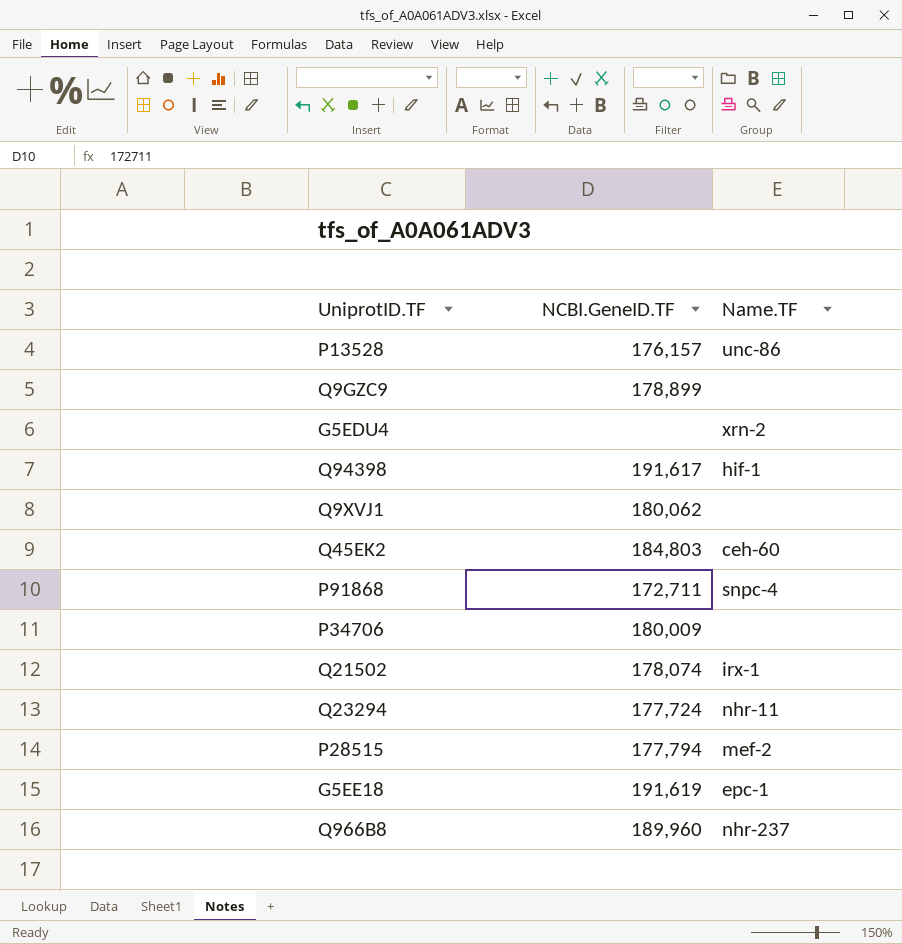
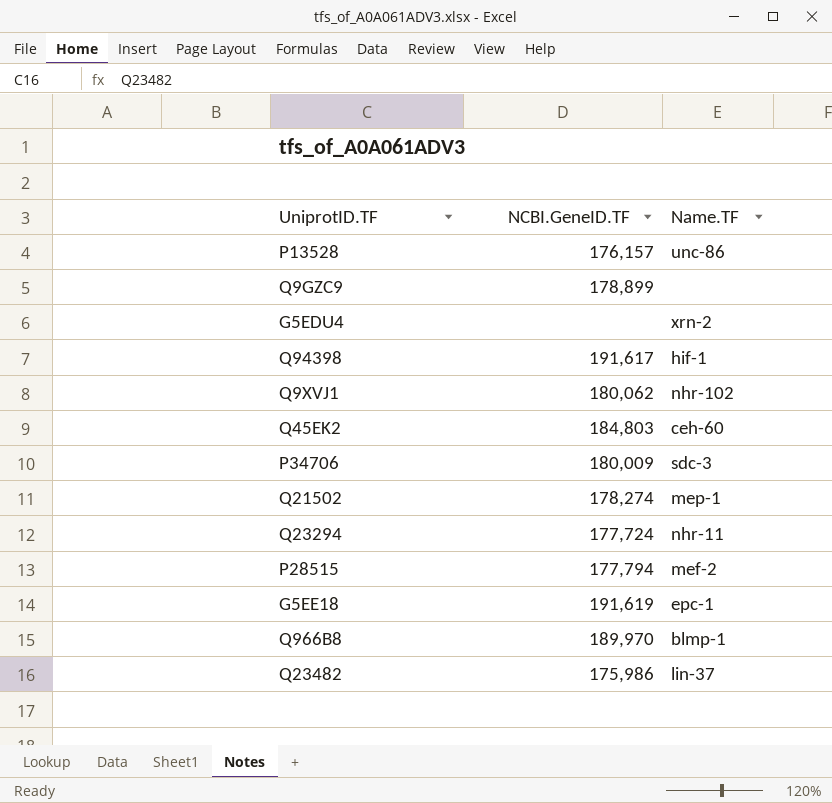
row P91868: 172,711 | snpc-4 -> none
Q9XVJ1 | Name.TF: none -> nhr-102
P34706 | Name.TF: none -> sdc-3
Q21502 | NCBI.GeneID.TF: 178,074 -> 178,274
Q21502 | Name.TF: irx-1 -> mep-1
Q966B8 | NCBI.GeneID.TF: 189,960 -> 189,970
Q966B8 | Name.TF: nhr-237 -> blmp-1
row Q23482: none -> 175,986 | lin-37

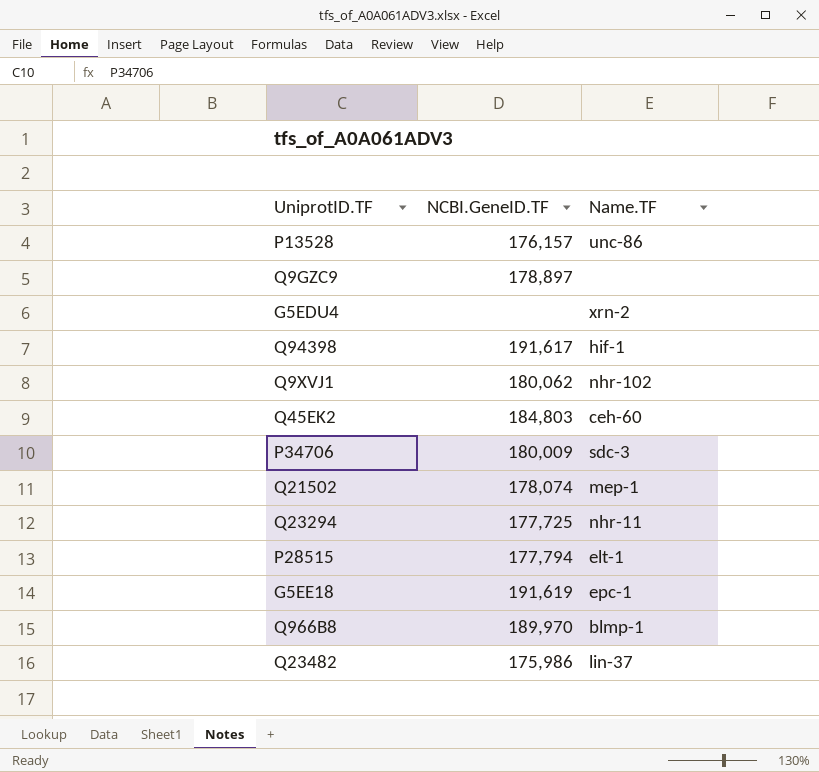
Q9GZC9 | NCBI.GeneID.TF: 178,899 -> 178,897
Q21502 | NCBI.GeneID.TF: 178,274 -> 178,074
Q23294 | NCBI.GeneID.TF: 177,724 -> 177,725
P28515 | Name.TF: mef-2 -> elt-1

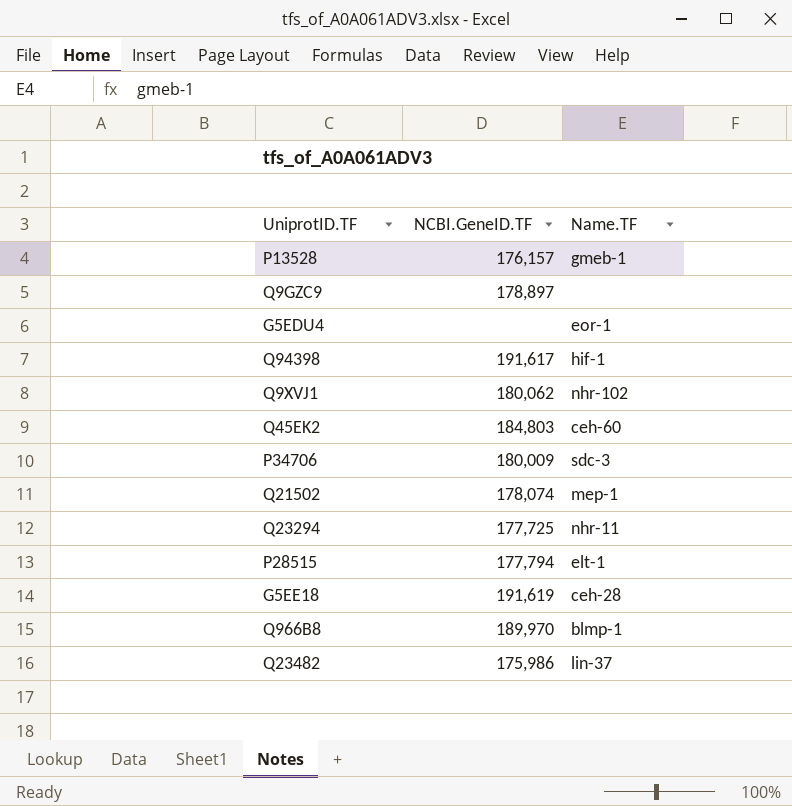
P13528 | Name.TF: unc-86 -> gmeb-1
G5EDU4 | Name.TF: xrn-2 -> eor-1
G5EE18 | Name.TF: epc-1 -> ceh-28

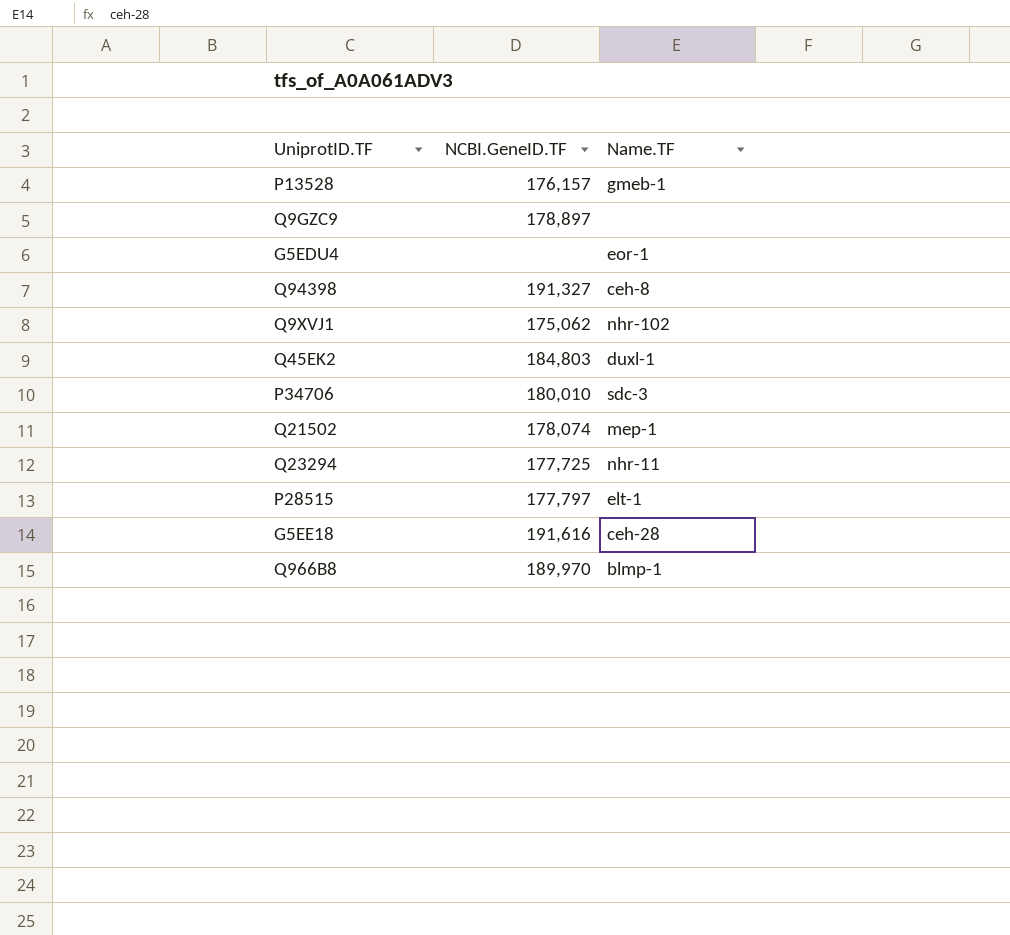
row Q23482: 175,986 | lin-37 -> none
Q94398 | NCBI.GeneID.TF: 191,617 -> 191,327
Q94398 | Name.TF: hif-1 -> ceh-8
Q9XVJ1 | NCBI.GeneID.TF: 180,062 -> 175,062
Q45EK2 | Name.TF: ceh-60 -> duxl-1
P34706 | NCBI.GeneID.TF: 180,009 -> 180,010
P28515 | NCBI.GeneID.TF: 177,794 -> 177,797
G5EE18 | NCBI.GeneID.TF: 191,619 -> 191,616

